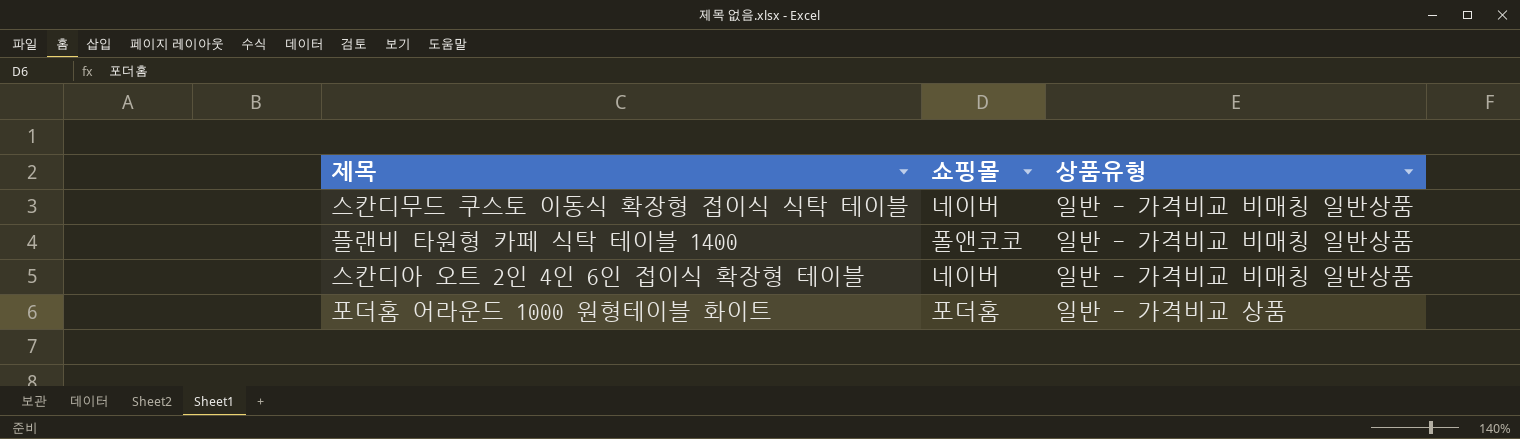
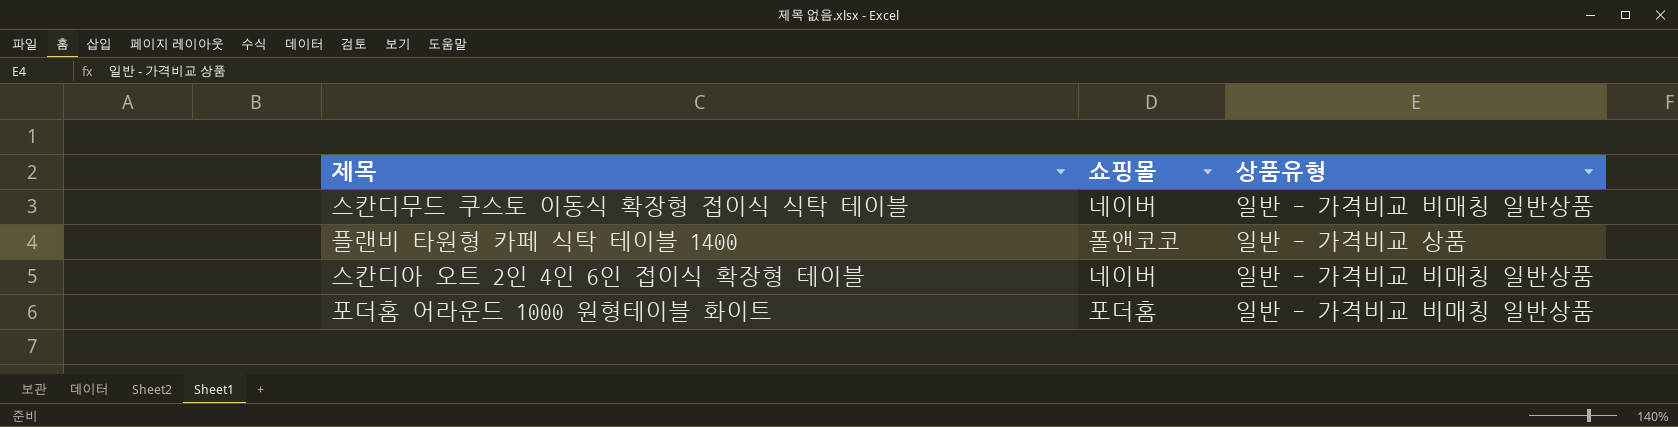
플랜비 타원형 카페 식탁 테이블 1400 | 상품유형: 일반 - 가격비교 비매칭 일반상품 -> 일반 - 가격비교 상품
포더홈 어라운드 1000 원형테이블 화이트 | 상품유형: 일반 - 가격비교 상품 -> 일반 - 가격비교 비매칭 일반상품

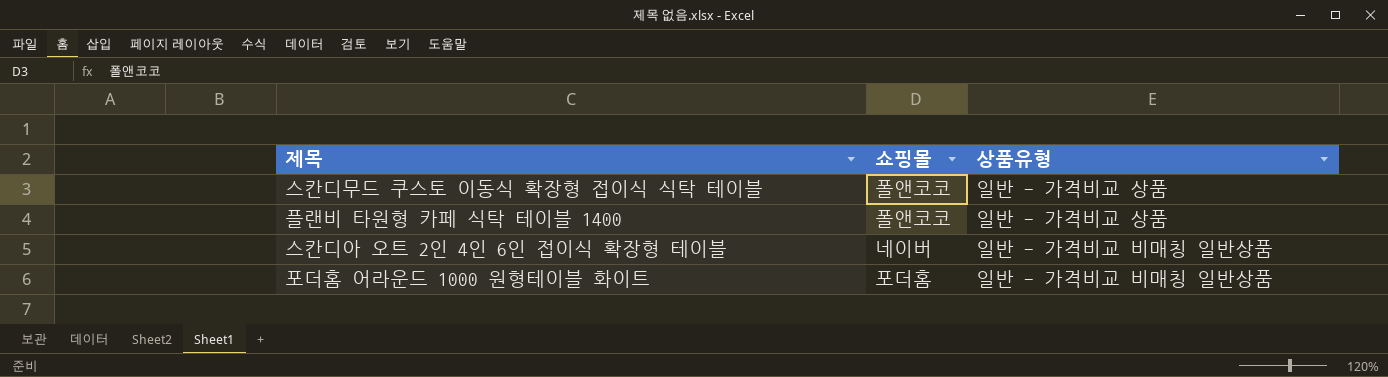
스칸디무드 쿠스토 이동식 확장형 접이식 식탁 테이블 | 쇼핑몰: 네이버 -> 폴앤코코
스칸디무드 쿠스토 이동식 확장형 접이식 식탁 테이블 | 상품유형: 일반 - 가격비교 비매칭 일반상품 -> 일반 - 가격비교 상품

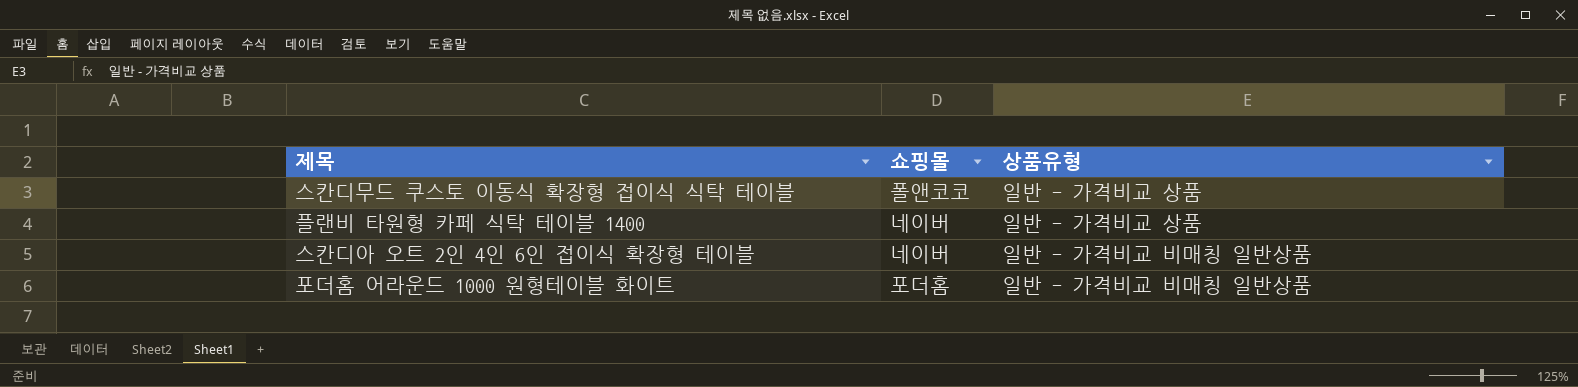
플랜비 타원형 카페 식탁 테이블 1400 | 쇼핑몰: 폴앤코코 -> 네이버

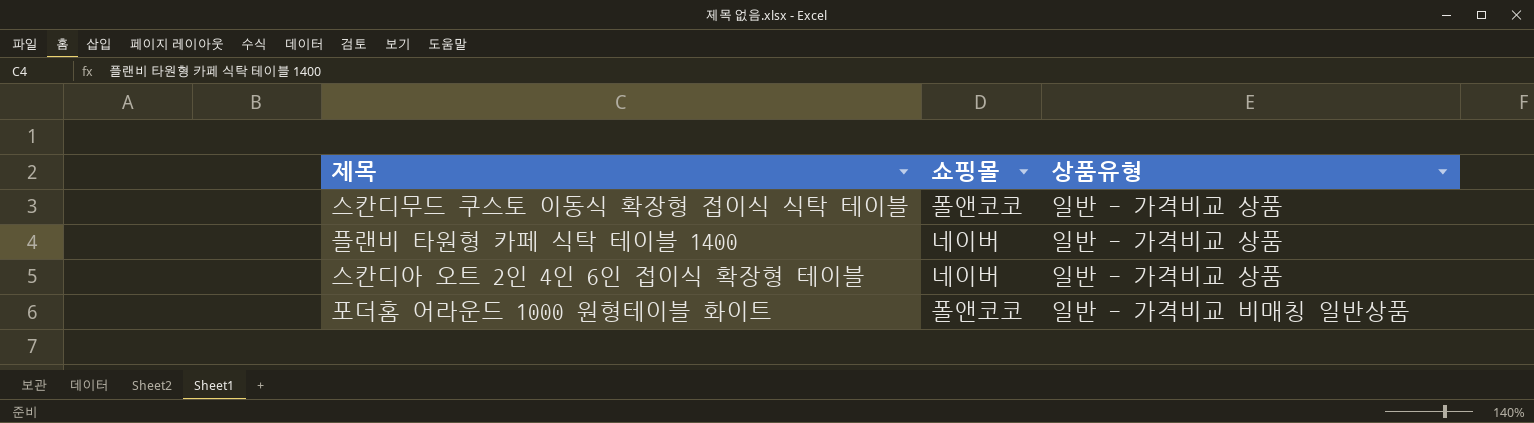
스칸디아 오트 2인 4인 6인 접이식 확장형 테이블 | 상품유형: 일반 - 가격비교 비매칭 일반상품 -> 일반 - 가격비교 상품
포더홈 어라운드 1000 원형테이블 화이트 | 쇼핑몰: 포더홈 -> 폴앤코코

